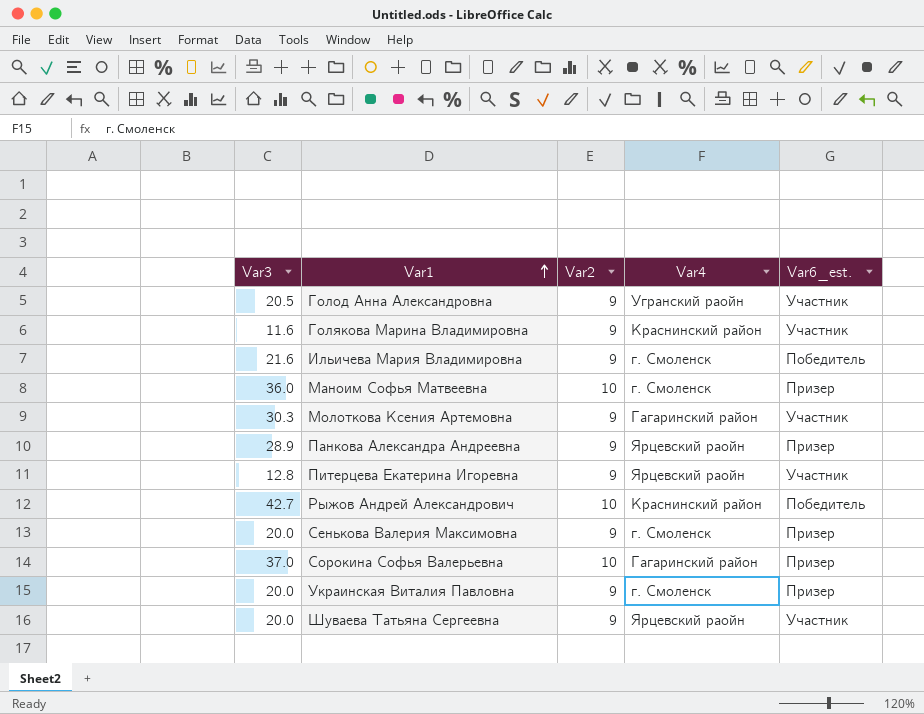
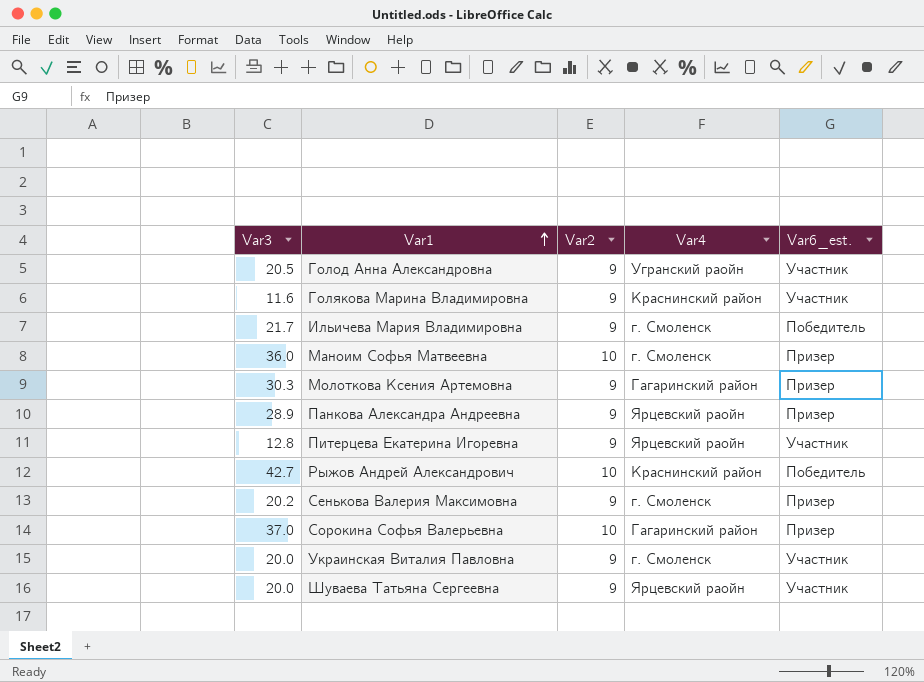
Ильичева Мария Владимировна | Var3: 21.6 -> 21.7
Молоткова Ксения Артемовна | Var6_est.: Участник -> Призер
Сенькова Валерия Максимовна | Var3: 20.0 -> 20.2
Украинская Виталия Павловна | Var6_est.: Призер -> Участник

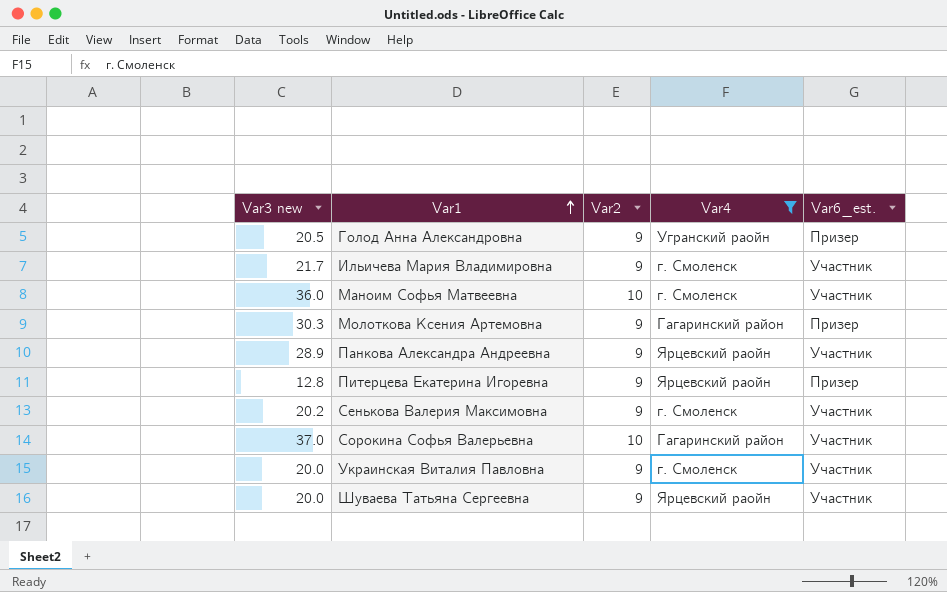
filter: none -> Var4 != Краснинский район
column name: Var3 -> Var3 new
Голод Анна Александровна | Var6_est.: Участник -> Призер
Ильичева Мария Владимировна | Var6_est.: Победитель -> Участник
Маноим Софья Матвеевна | Var6_est.: Призер -> Участник
Панкова Александра Андреевна | Var6_est.: Призер -> Участник
Питерцева Екатерина Игоревна | Var6_est.: Участник -> Призер
Сенькова Валерия Максимовна | Var6_est.: Призер -> Участник
Сорокина Софья Валерьевна | Var6_est.: Призер -> Участник

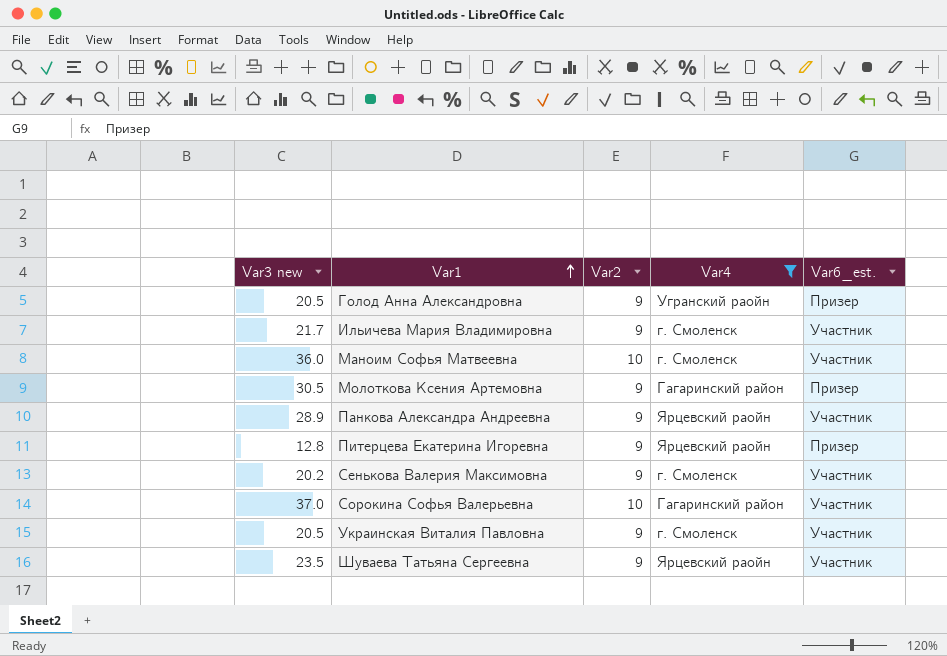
Молоткова Ксения Артемовна | Var3 new: 30.3 -> 30.5
Украинская Виталия Павловна | Var3 new: 20.0 -> 20.5
Шуваева Татьяна Сергеевна | Var3 new: 20.0 -> 23.5

